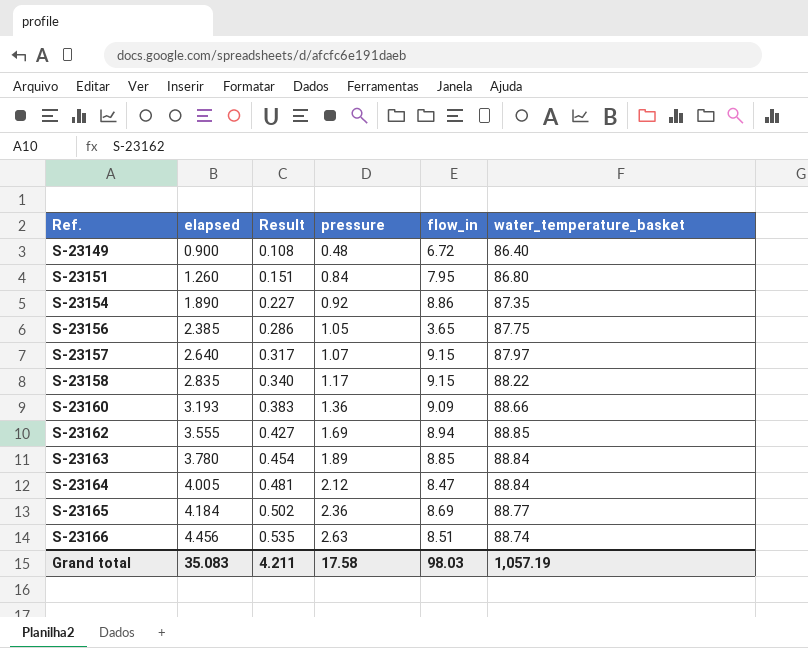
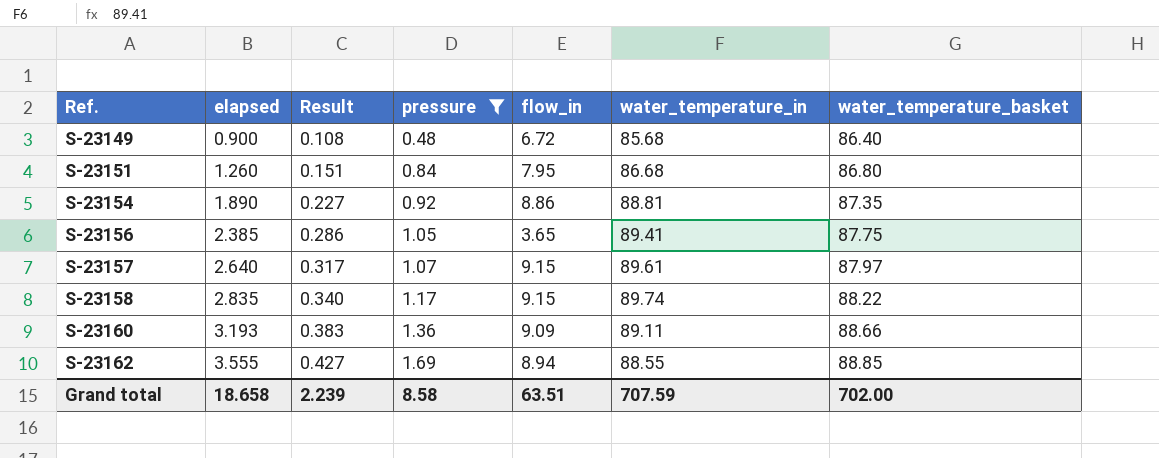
filter: none -> pressure <= 1.69
column water_temperature_in | position: none -> 6
Grand total | elapsed: 35.083 -> 18.658
Grand total | Result: 4.211 -> 2.239
Grand total | pressure: 17.58 -> 8.58
Grand total | flow_in: 98.03 -> 63.51
Grand total | water_temperature_basket: 1,057.19 -> 702.00

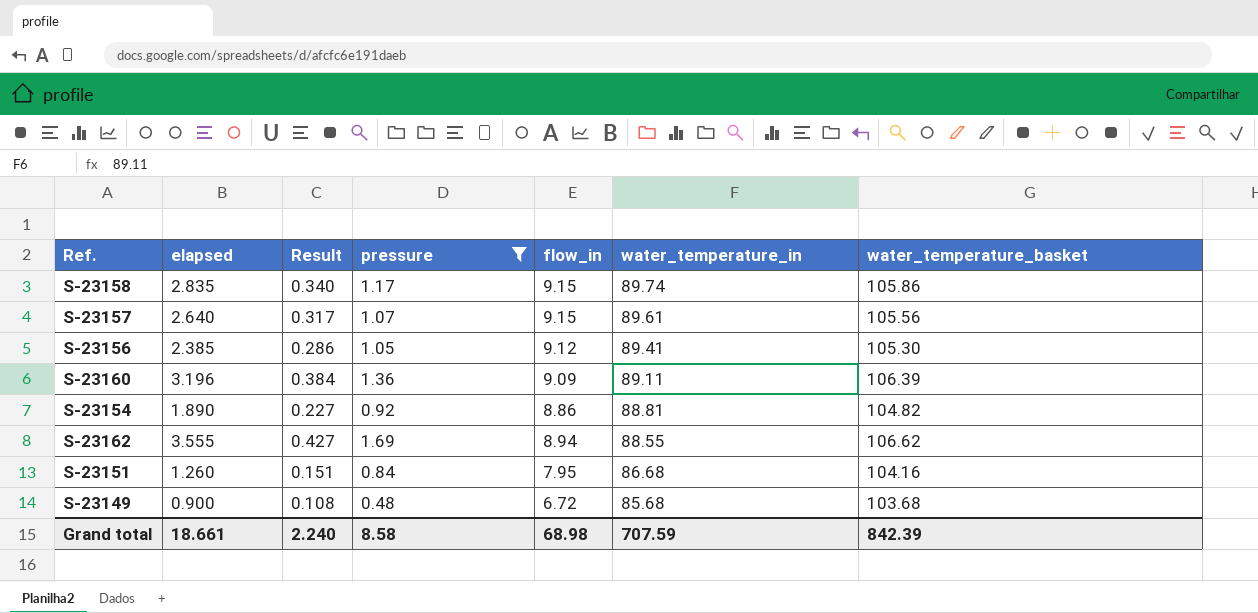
row order: Ref. ascending -> water_temperature_in descending
S-23158 | water_temperature_basket: 88.22 -> 105.86
S-23157 | water_temperature_basket: 87.97 -> 105.56
S-23156 | flow_in: 3.65 -> 9.12
S-23156 | water_temperature_basket: 87.75 -> 105.30
S-23160 | elapsed: 3.193 -> 3.196
S-23160 | Result: 0.383 -> 0.384
S-23160 | water_temperature_basket: 88.66 -> 106.39
S-23154 | water_temperature_basket: 87.35 -> 104.82
S-23162 | water_temperature_basket: 88.85 -> 106.62
S-23151 | water_temperature_basket: 86.80 -> 104.16
S-23149 | water_temperature_basket: 86.40 -> 103.68
Grand total | elapsed: 18.658 -> 18.661
Grand total | Result: 2.239 -> 2.240
Grand total | flow_in: 63.51 -> 68.98
Grand total | water_temperature_basket: 702.00 -> 842.39

